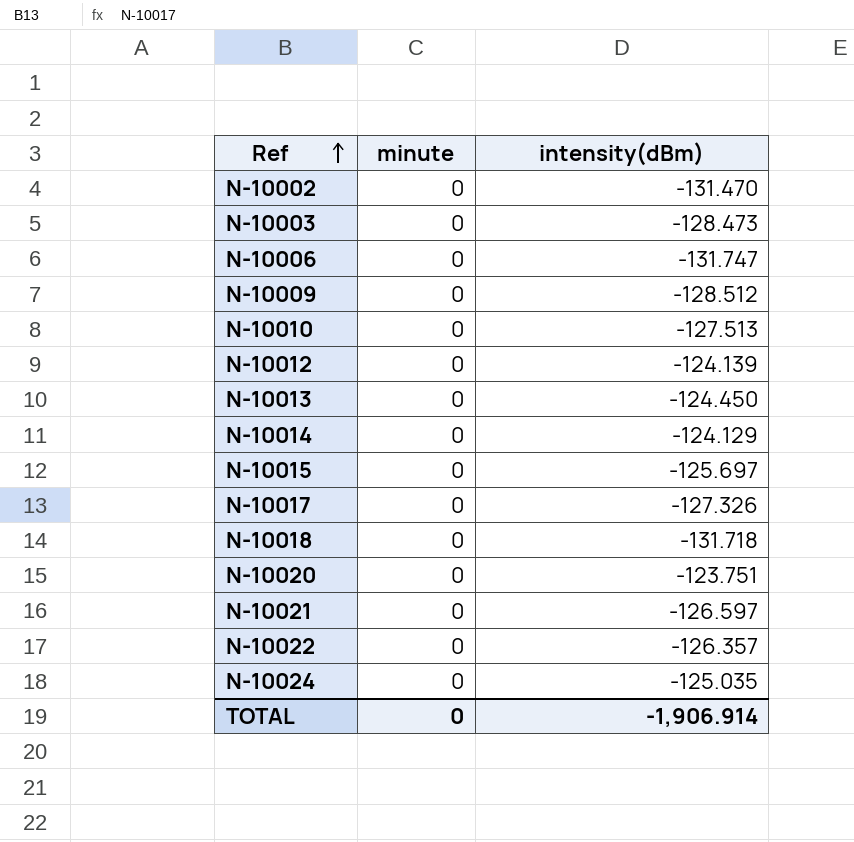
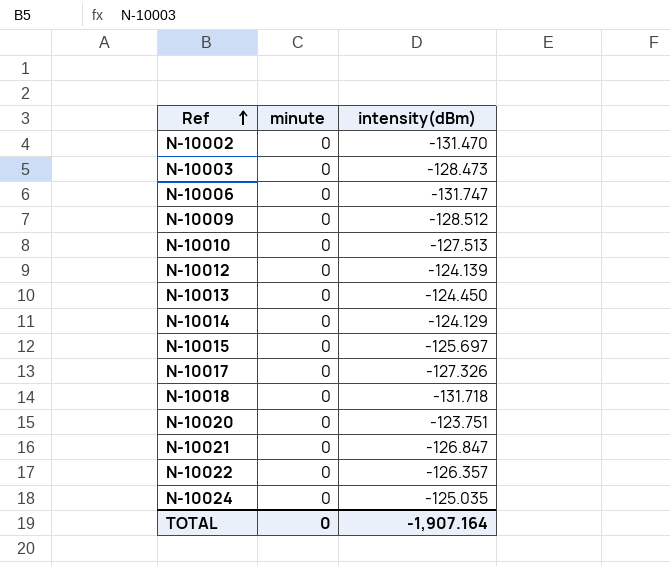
N-10021 | intensity(dBm): -126.597 -> -126.847
TOTAL | intensity(dBm): -1,906.914 -> -1,907.164

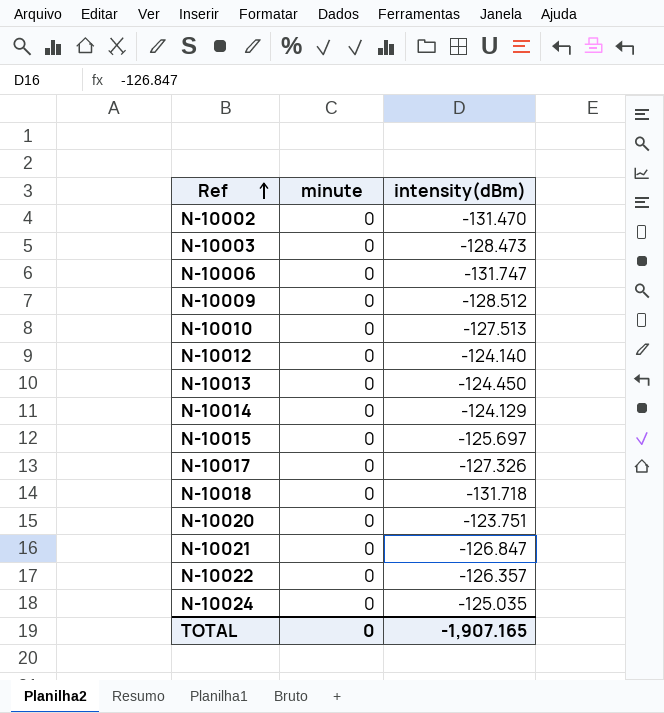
N-10012 | intensity(dBm): -124.139 -> -124.140
TOTAL | intensity(dBm): -1,907.164 -> -1,907.165

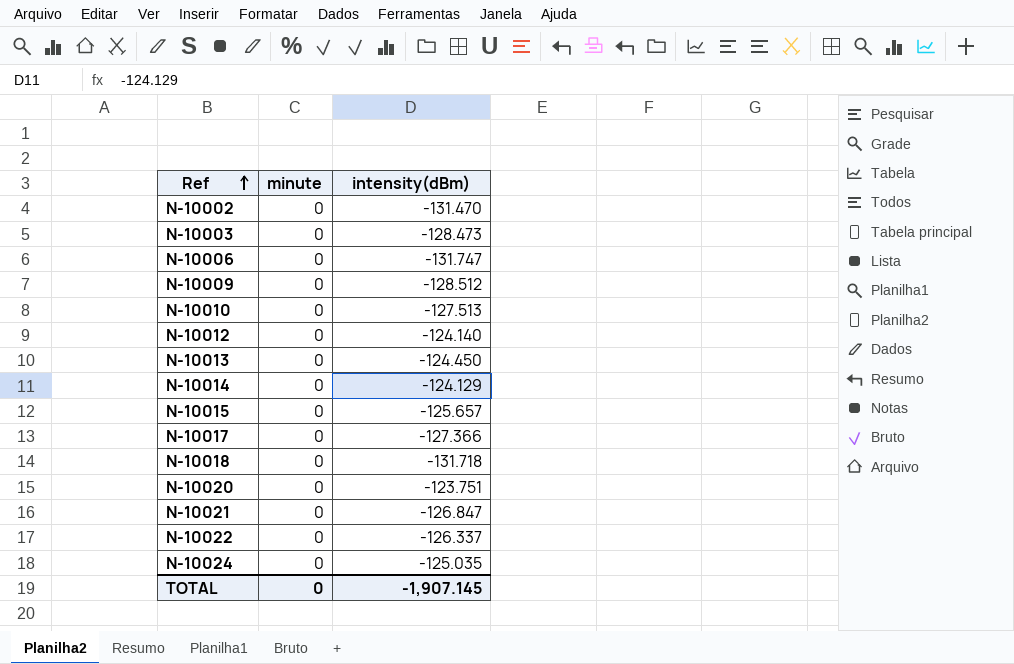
N-10015 | intensity(dBm): -125.697 -> -125.657
N-10017 | intensity(dBm): -127.326 -> -127.366
N-10022 | intensity(dBm): -126.357 -> -126.337
TOTAL | intensity(dBm): -1,907.165 -> -1,907.145

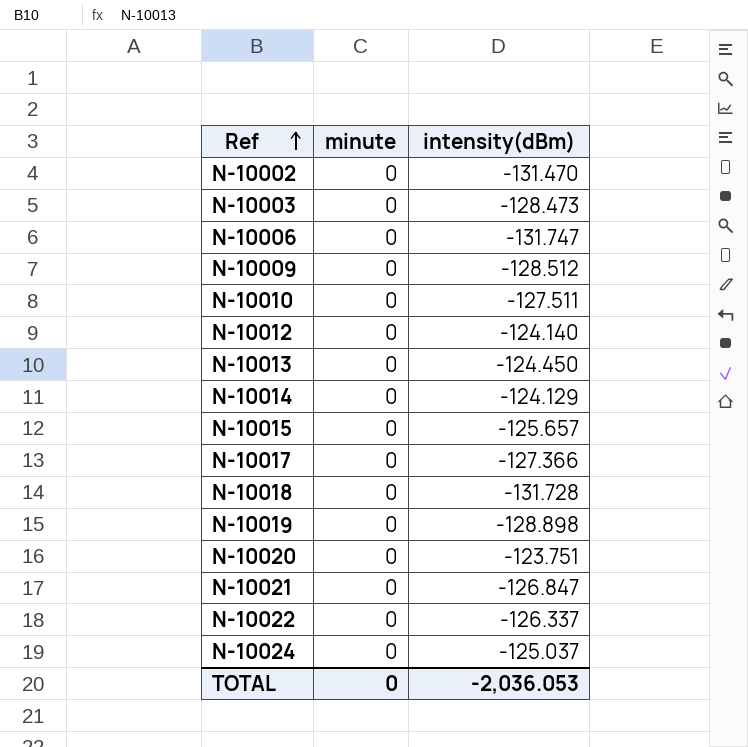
N-10010 | intensity(dBm): -127.513 -> -127.511
N-10018 | intensity(dBm): -131.718 -> -131.728
row N-10019: none -> 0 | -128.898
N-10024 | intensity(dBm): -125.035 -> -125.037
TOTAL | intensity(dBm): -1,907.145 -> -2,036.053

